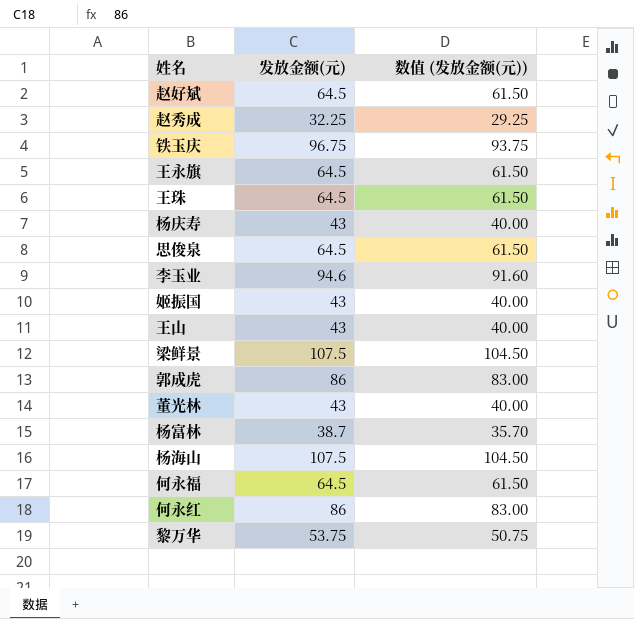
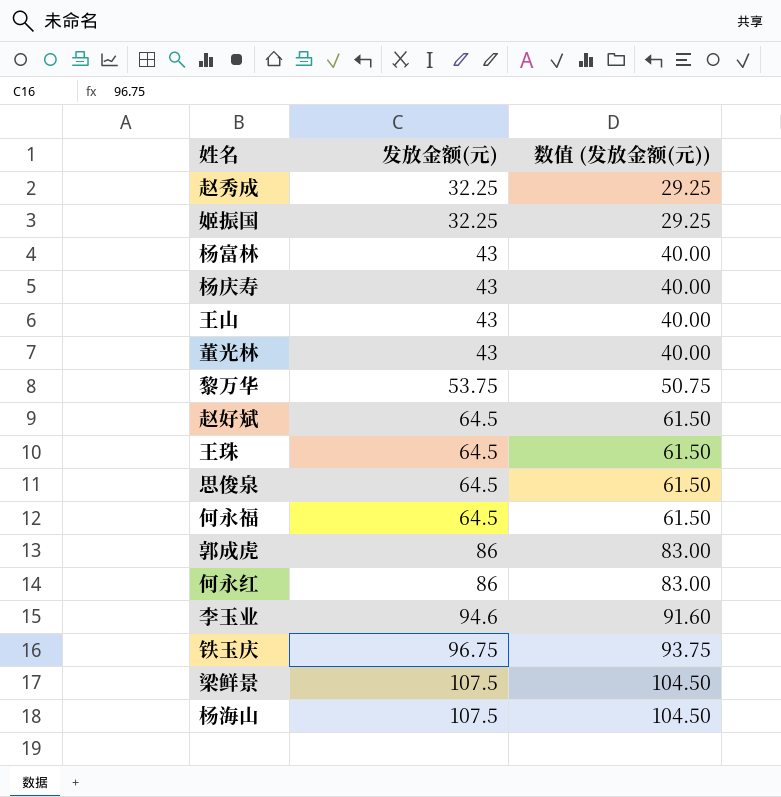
row order: none -> 发放金额(元) ascending
row 王永旗: 64.5 | 61.50 -> none
姬振国 | 发放金额(元): 43 -> 32.25
姬振国 | 数值 (发放金额(元)): 40.00 -> 29.25
杨富林 | 发放金额(元): 38.7 -> 43
杨富林 | 数值 (发放金额(元)): 35.70 -> 40.00

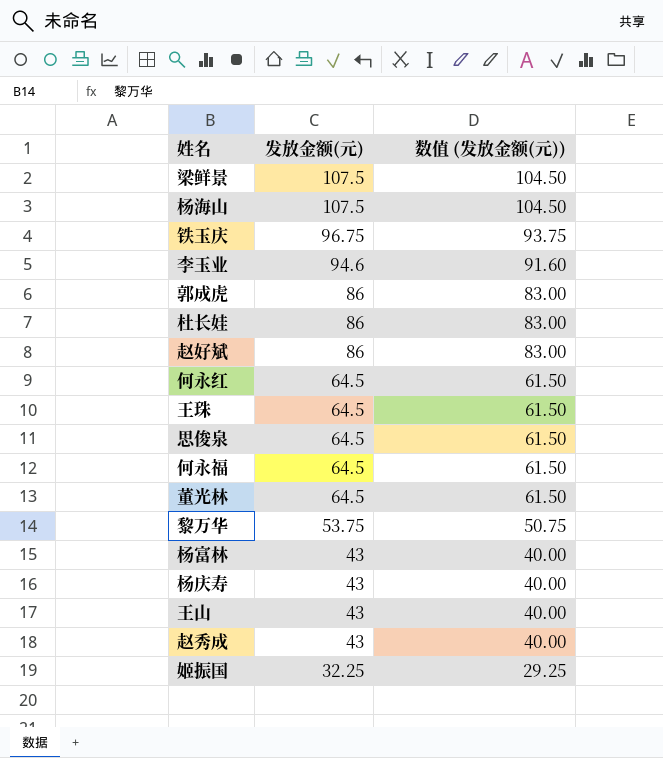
row order: 发放金额(元) ascending -> 发放金额(元) descending
row 杜长娃: none -> 86 | 83.00
赵好斌 | 发放金额(元): 64.5 -> 86
赵好斌 | 数值 (发放金额(元)): 61.50 -> 83.00
何永红 | 发放金额(元): 86 -> 64.5
何永红 | 数值 (发放金额(元)): 83.00 -> 61.50
董光林 | 发放金额(元): 43 -> 64.5
董光林 | 数值 (发放金额(元)): 40.00 -> 61.50
赵秀成 | 发放金额(元): 32.25 -> 43
赵秀成 | 数值 (发放金额(元)): 29.25 -> 40.00

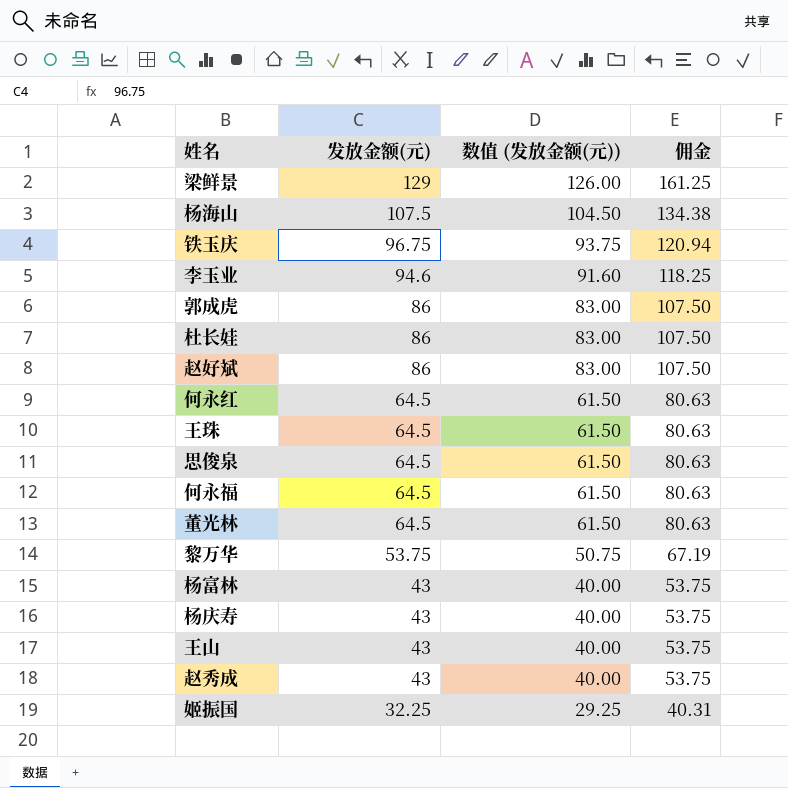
column 佣金 | formula: none -> [发放金额(元)] * 1.25
梁鲜景 | 发放金额(元): 107.5 -> 129
梁鲜景 | 数值 (发放金额(元)): 104.50 -> 126.00

